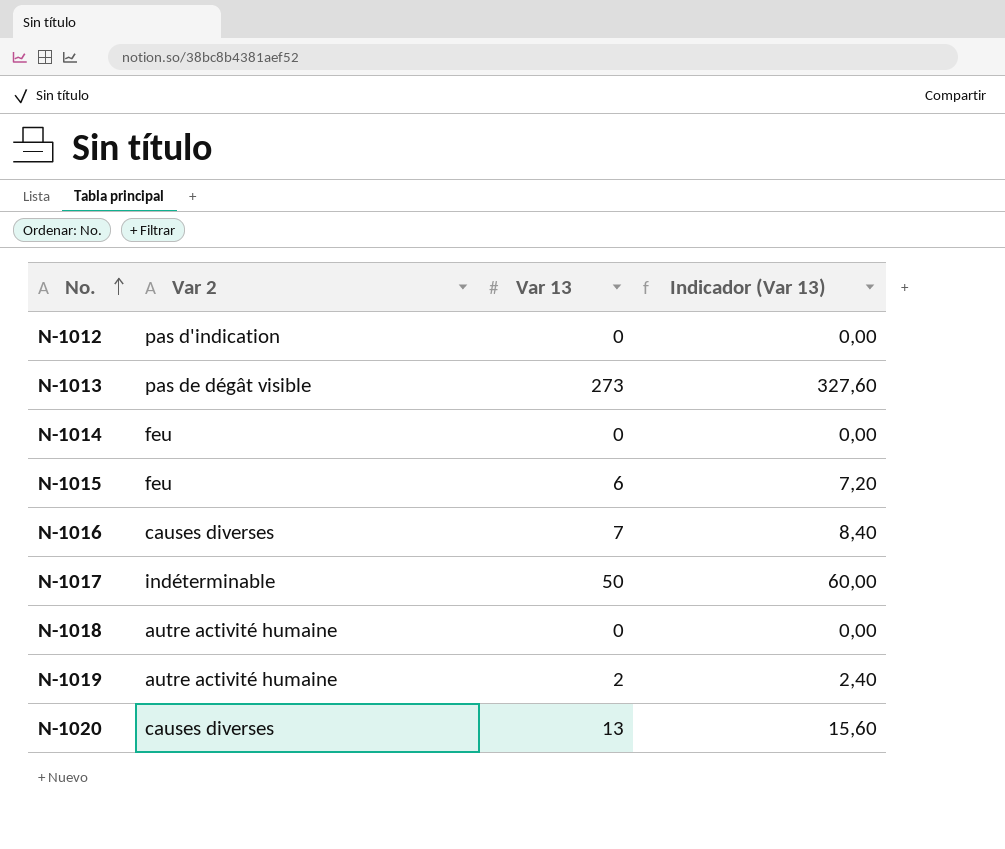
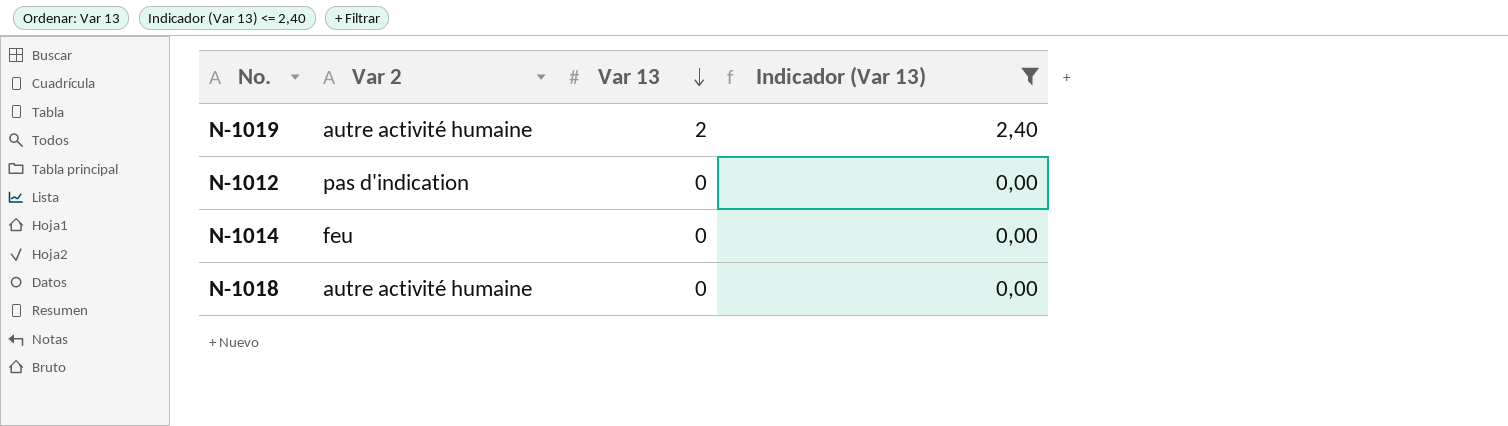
filter: none -> Indicador (Var 13) <= 2,40
row order: No. ascending -> Var 13 descending

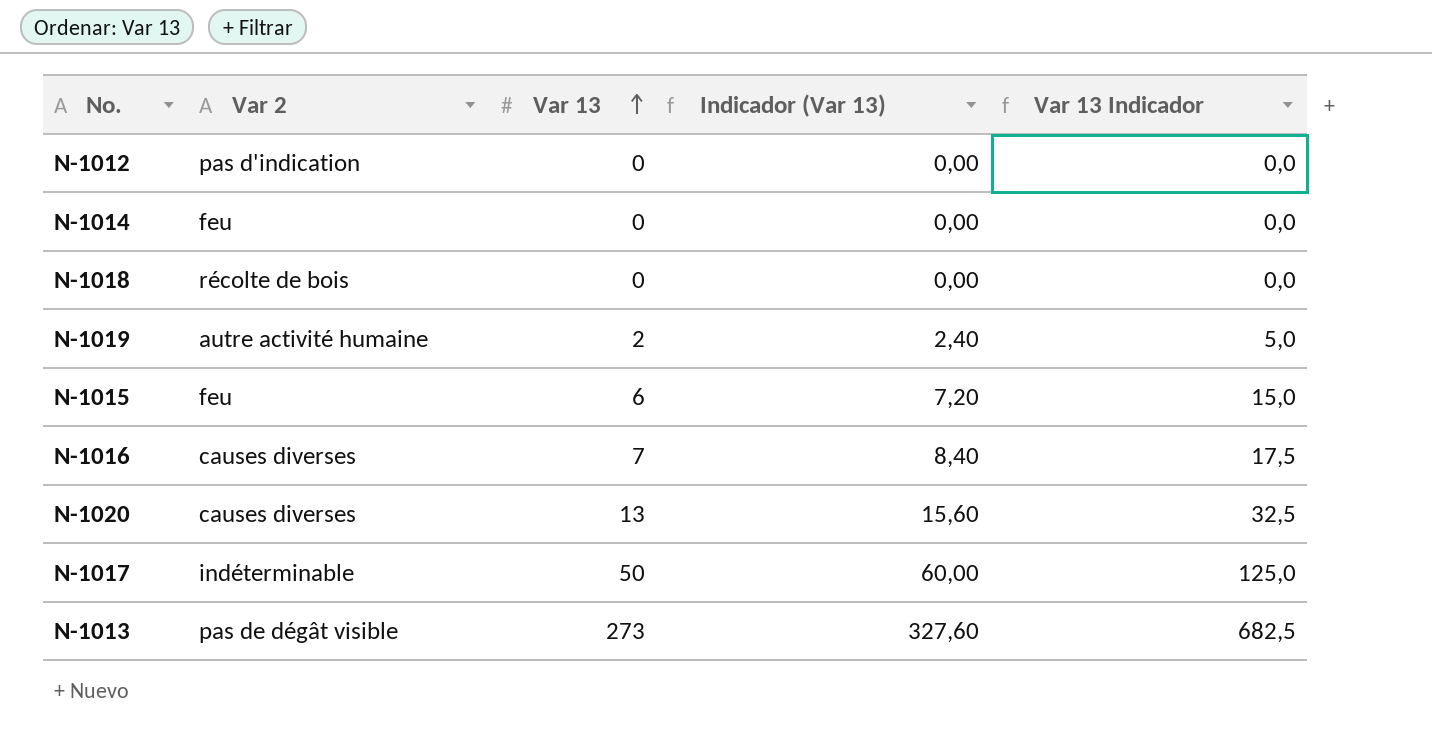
filter: Indicador (Var 13) <= 2,40 -> none
row order: Var 13 descending -> Var 13 ascending
column Var 13 Indicador | formula: none -> [Var 13] * 2,5
N-1018 | Var 2: autre activité humaine -> récolte de bois

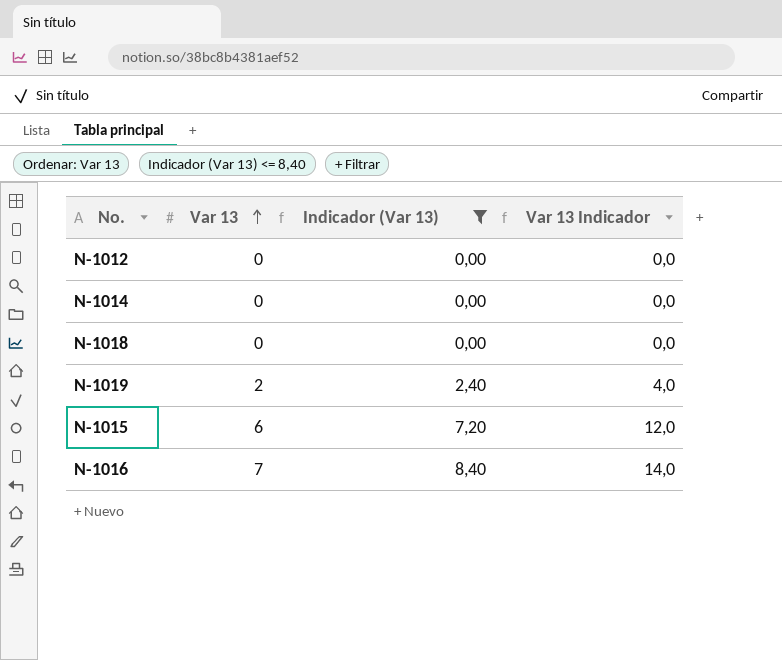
filter: none -> Indicador (Var 13) <= 8,40
column Var 2 | position: 2 -> none
column Var 13 Indicador | formula: [Var 13] * 2,5 -> [Var 13] * 2

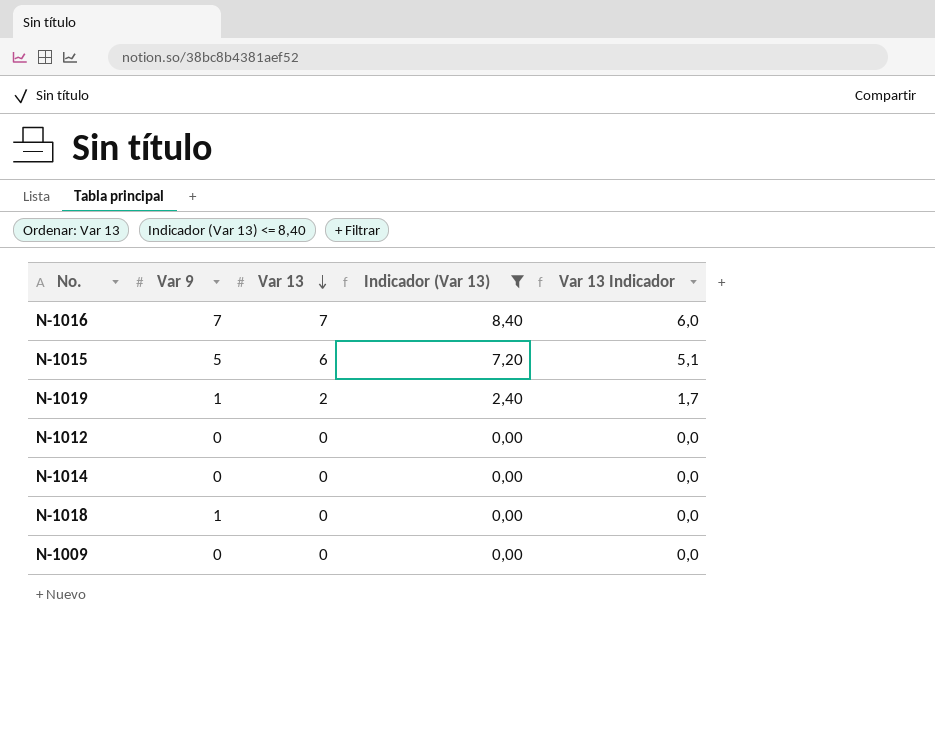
row order: Var 13 ascending -> Var 13 descending
column Var 9 | position: none -> 2
column Var 13 Indicador | formula: [Var 13] * 2 -> [Var 13] * 0,85
row N-1009: none -> 0 | 0 | 0,00 | 0,0

